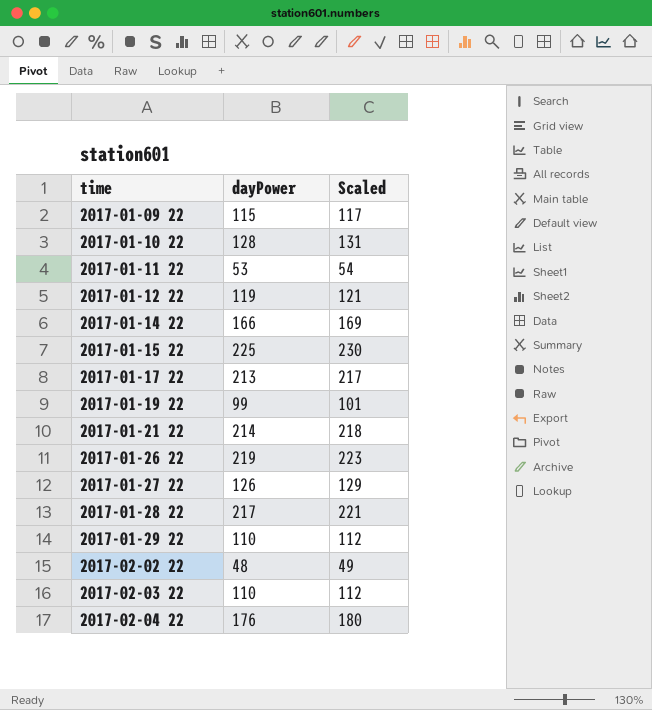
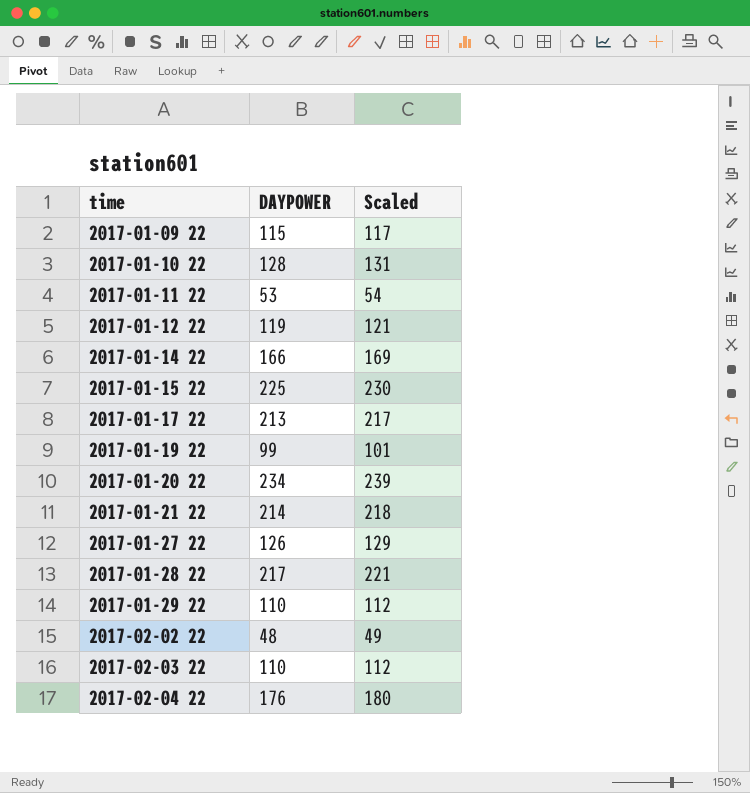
column name: dayPower -> DAYPOWER
row 2017-01-26 22: 219 | 223 -> none
row 2017-01-20 22: none -> 234 | 239

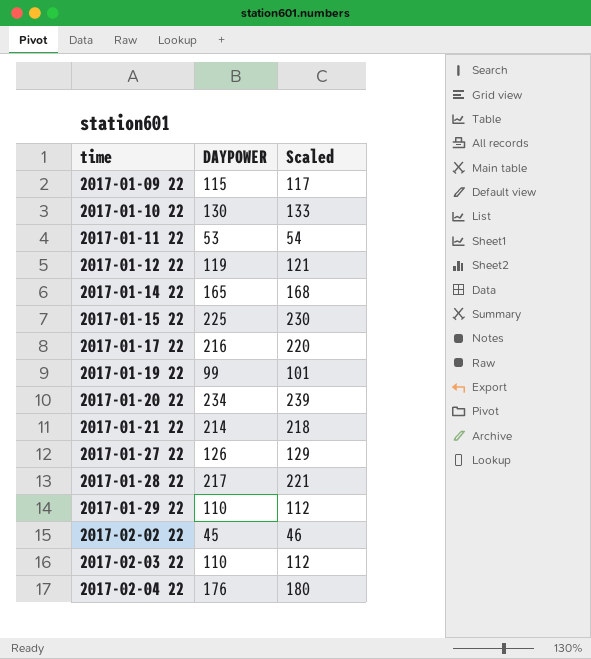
2017-01-10 22 | DAYPOWER: 128 -> 130
2017-01-10 22 | Scaled: 131 -> 133
2017-01-14 22 | DAYPOWER: 166 -> 165
2017-01-14 22 | Scaled: 169 -> 168
2017-01-17 22 | DAYPOWER: 213 -> 216
2017-01-17 22 | Scaled: 217 -> 220
2017-02-02 22 | DAYPOWER: 48 -> 45
2017-02-02 22 | Scaled: 49 -> 46

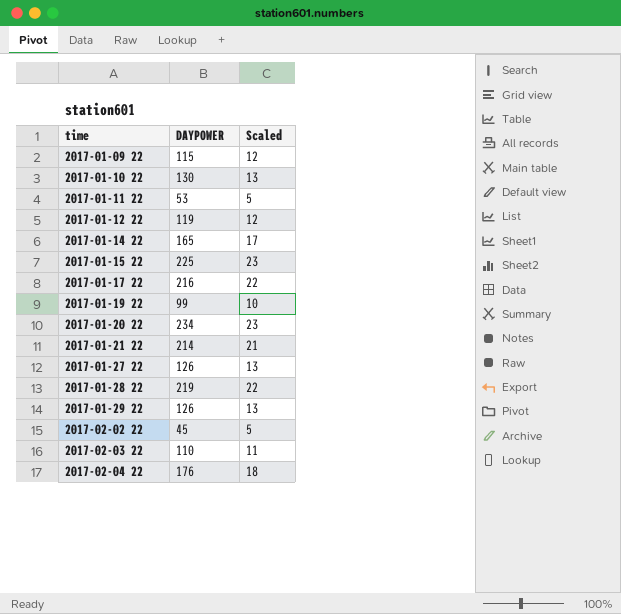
column Scaled | formula: [DAYPOWER] * 1.02 -> [DAYPOWER] * 0.1
2017-01-28 22 | DAYPOWER: 217 -> 219
2017-01-29 22 | DAYPOWER: 110 -> 126

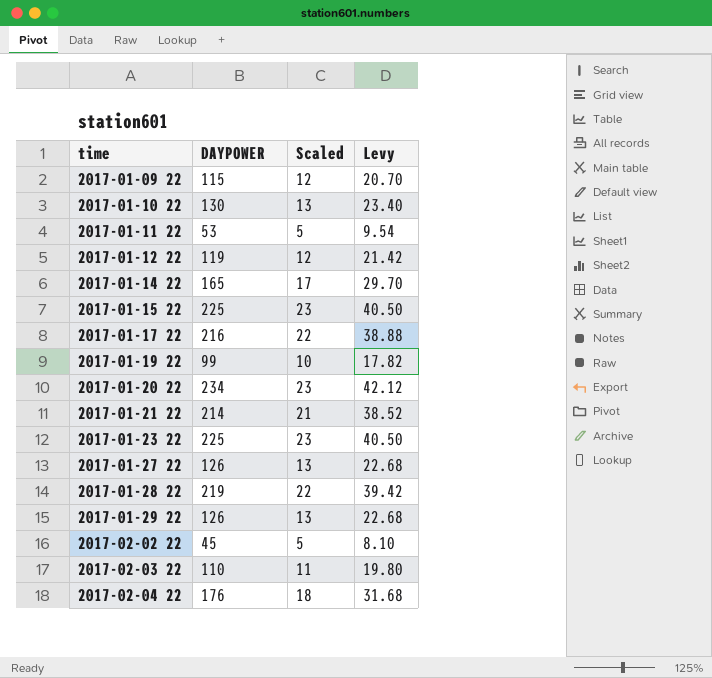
column Levy | formula: none -> [DAYPOWER] * 0.18
row 2017-01-23 22: none -> 225 | 23 | 40.50

